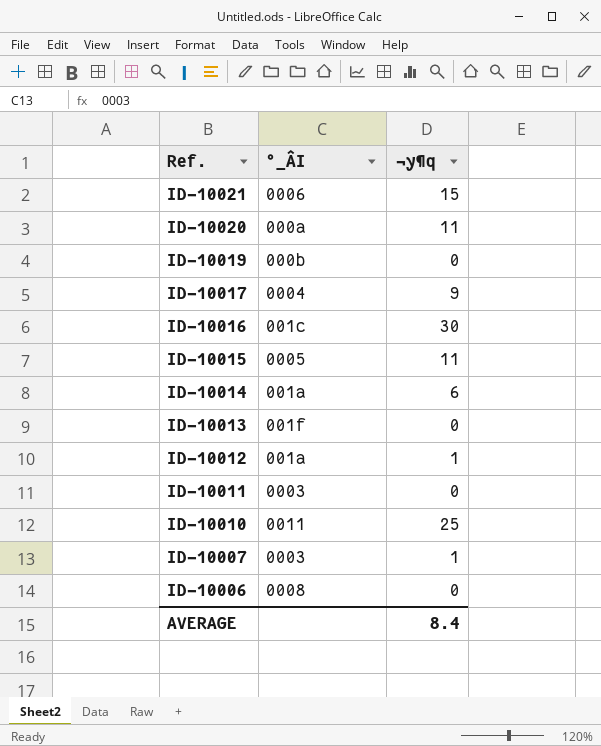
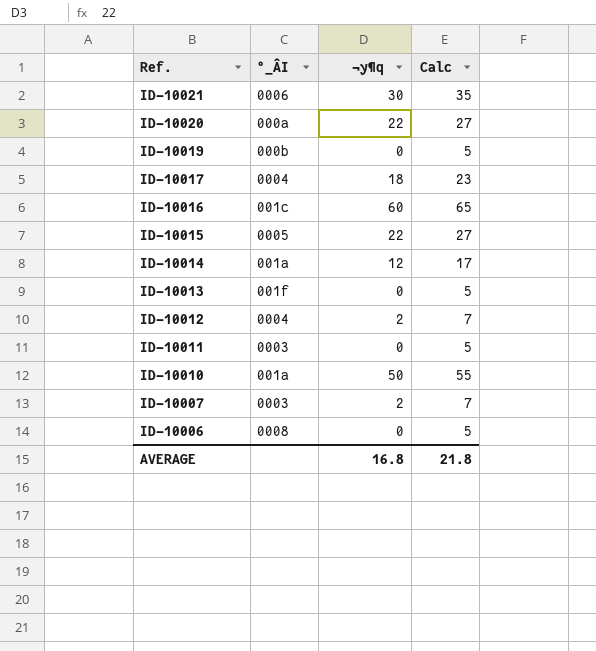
column Calc | formula: none -> [¬y¶q] + 5
ID-10021 | ¬y¶q: 15 -> 30
ID-10020 | ¬y¶q: 11 -> 22
ID-10017 | ¬y¶q: 9 -> 18
ID-10016 | ¬y¶q: 30 -> 60
ID-10015 | ¬y¶q: 11 -> 22
ID-10014 | ¬y¶q: 6 -> 12
ID-10012 | °_ÂI: 001a -> 0004
ID-10012 | ¬y¶q: 1 -> 2
ID-10010 | °_ÂI: 0011 -> 001a
ID-10010 | ¬y¶q: 25 -> 50
ID-10007 | ¬y¶q: 1 -> 2
AVERAGE | ¬y¶q: 8.4 -> 16.8

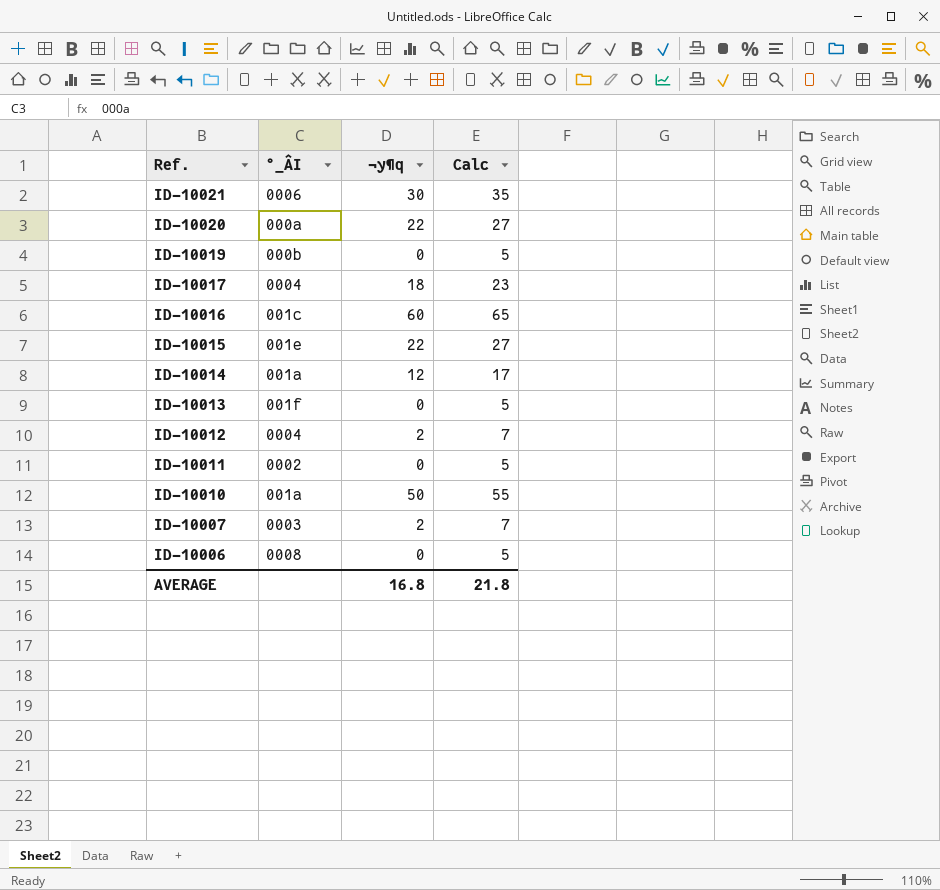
ID-10015 | °_ÂI: 0005 -> 001e
ID-10011 | °_ÂI: 0003 -> 0002

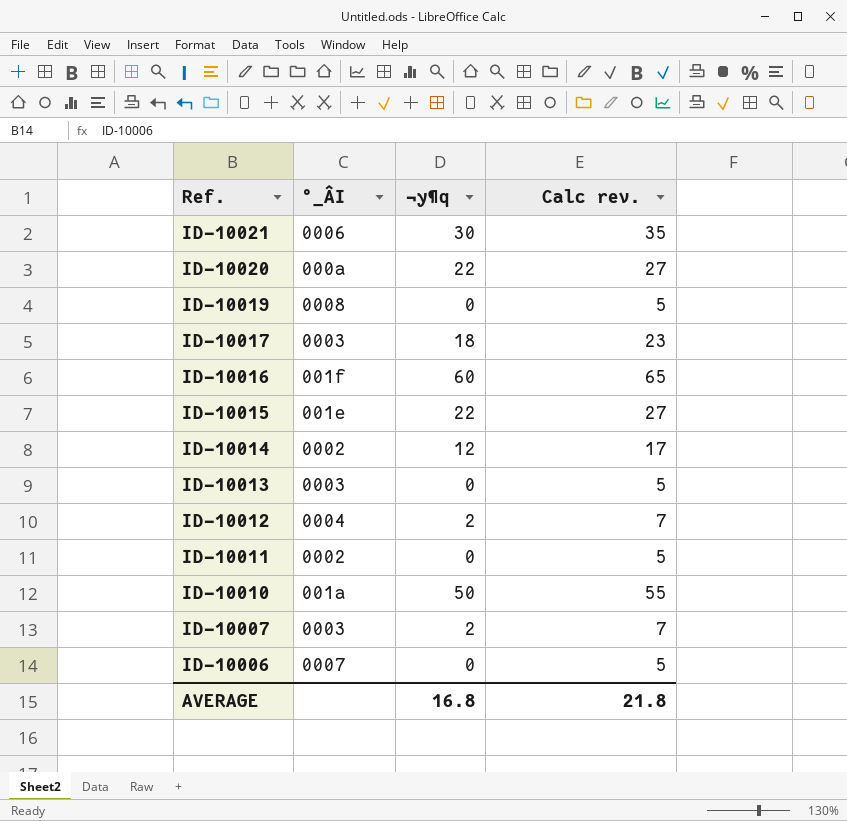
column name: Calc -> Calc rev.
ID-10019 | °_ÂI: 000b -> 0008
ID-10017 | °_ÂI: 0004 -> 0003
ID-10016 | °_ÂI: 001c -> 001f
ID-10014 | °_ÂI: 001a -> 0002
ID-10013 | °_ÂI: 001f -> 0003
ID-10006 | °_ÂI: 0008 -> 0007

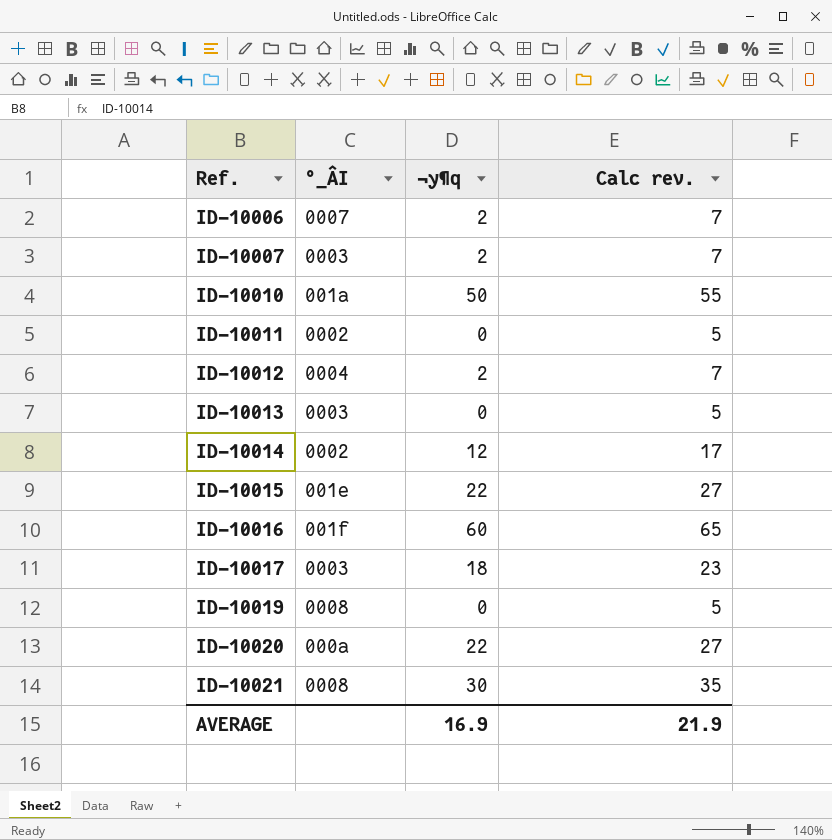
row order: Ref. descending -> Ref. ascending
ID-10006 | ¬y¶q: 0 -> 2
ID-10006 | Calc rev.: 5 -> 7
ID-10021 | °_ÂI: 0006 -> 0008
AVERAGE | ¬y¶q: 16.8 -> 16.9
AVERAGE | Calc rev.: 21.8 -> 21.9

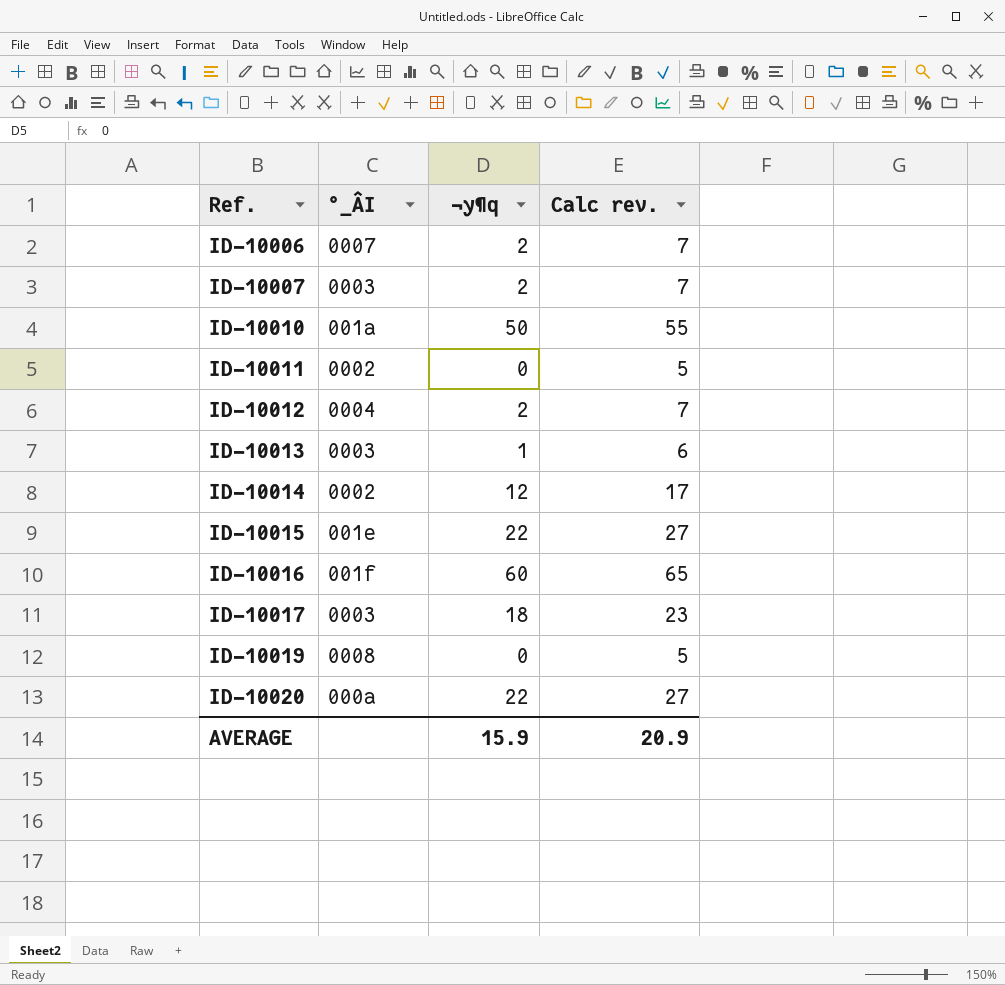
row ID-10021: 0008 | 30 | 35 -> none
ID-10013 | ¬y¶q: 0 -> 1
ID-10013 | Calc rev.: 5 -> 6
AVERAGE | ¬y¶q: 16.9 -> 15.9
AVERAGE | Calc rev.: 21.9 -> 20.9

